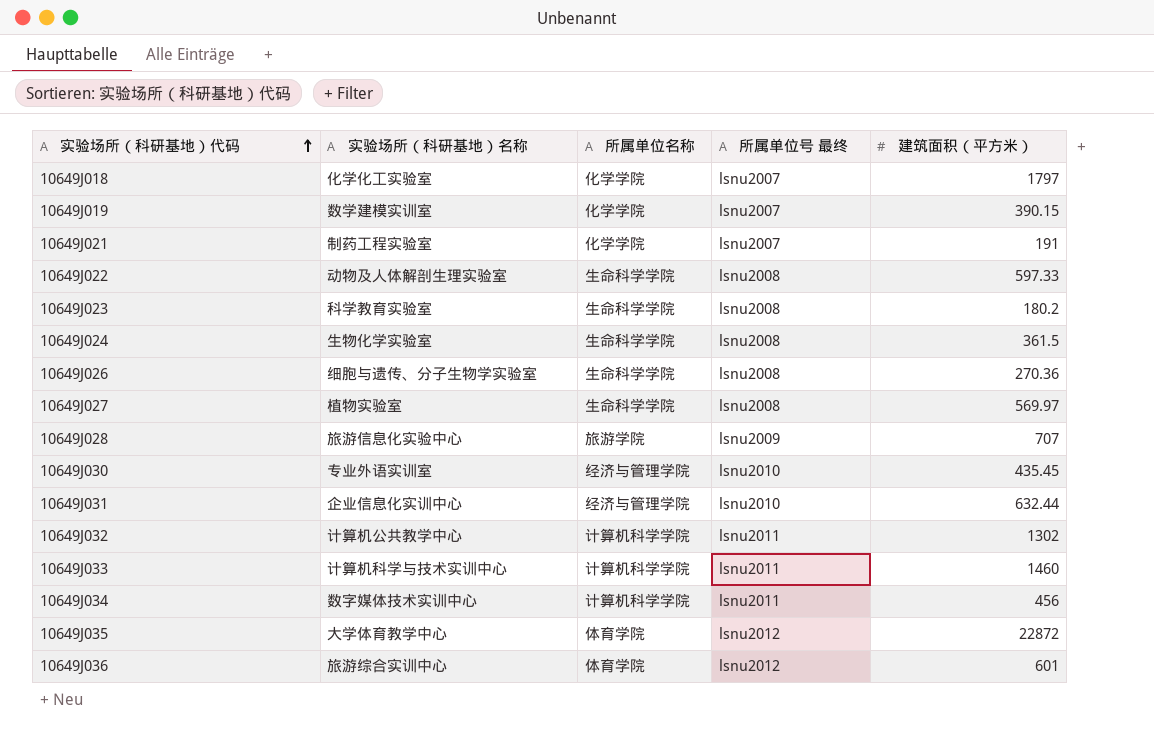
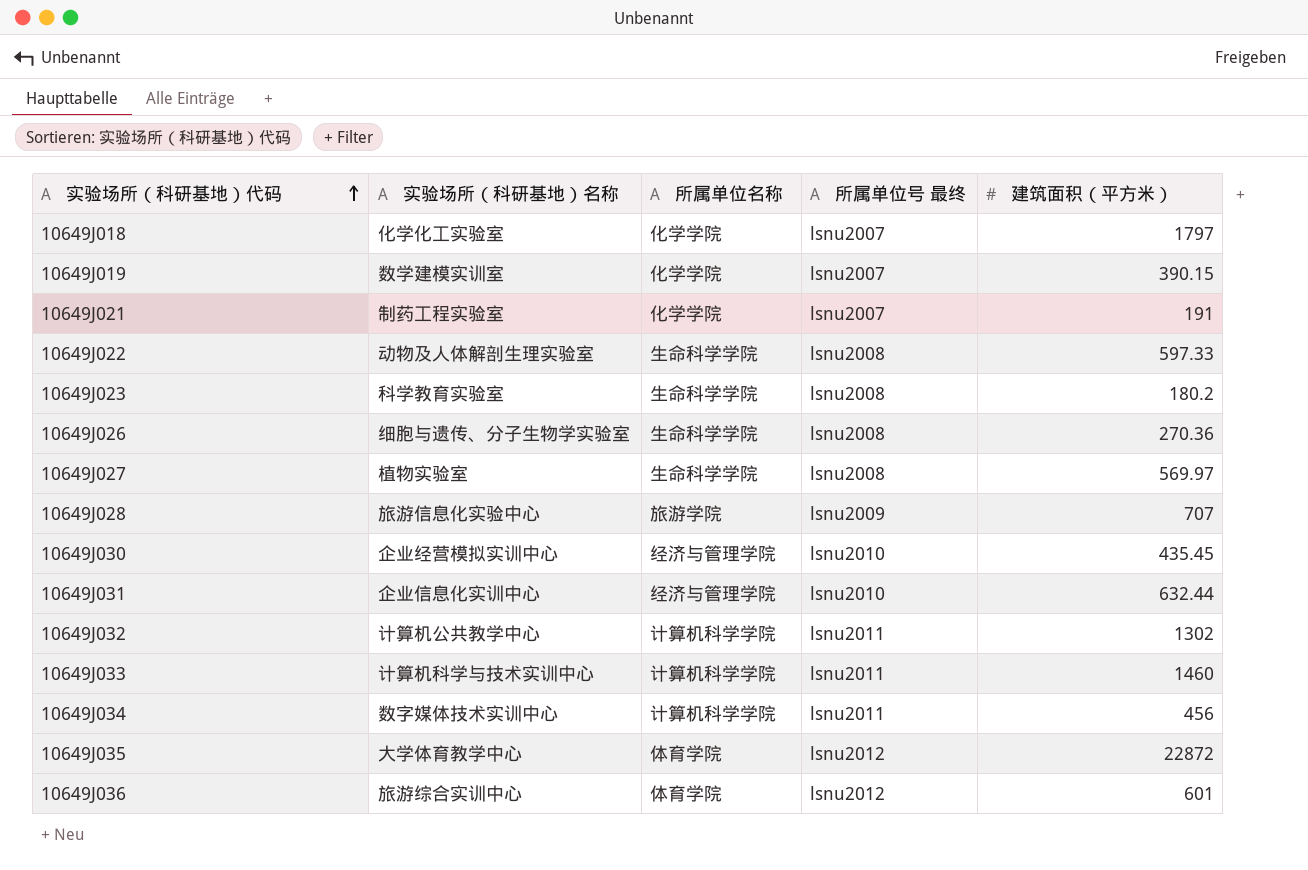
row 10649J024: 生物化学实验室 | 生命科学学院 | lsnu2008 | 361.5 -> none
10649J030 | 实验场所（科研基地）名称: 专业外语实训室 -> 企业经营模拟实训中心

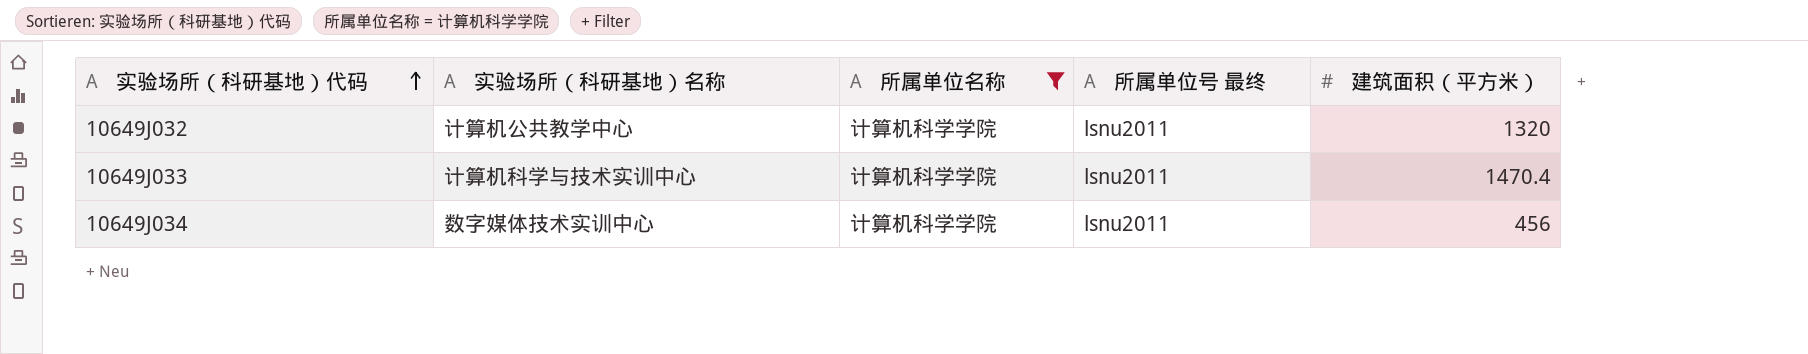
filter: none -> 所属单位名称 = 计算机科学学院
10649J032 | 建筑面积（平方米）: 1302 -> 1320
10649J033 | 建筑面积（平方米）: 1460 -> 1470.4

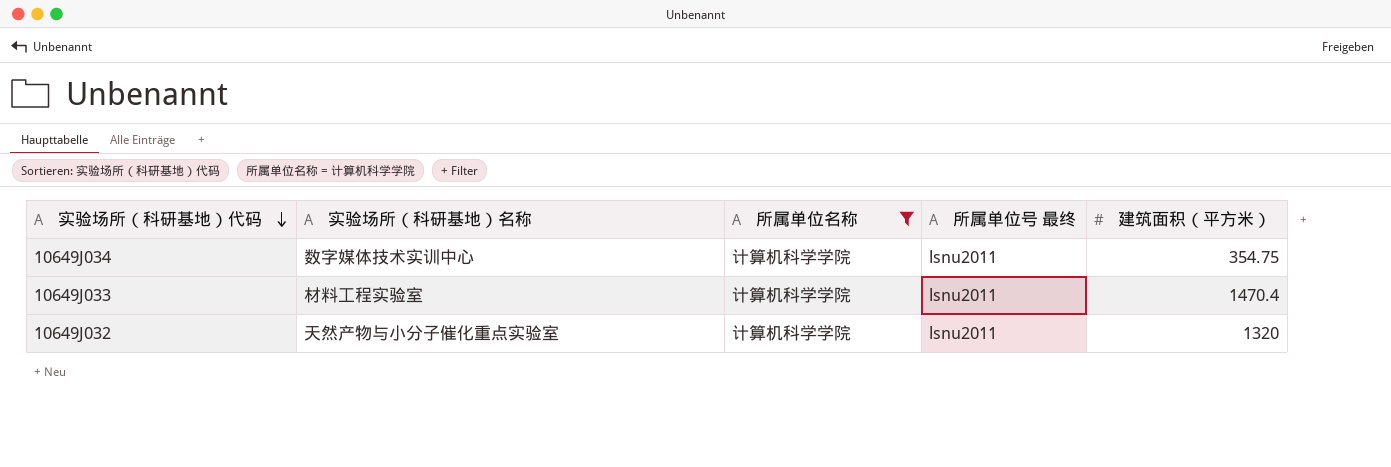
row order: 实验场所（科研基地）代码 ascending -> 实验场所（科研基地）代码 descending
10649J034 | 建筑面积（平方米）: 456 -> 354.75
10649J033 | 实验场所（科研基地）名称: 计算机科学与技术实训中心 -> 材料工程实验室
10649J032 | 实验场所（科研基地）名称: 计算机公共教学中心 -> 天然产物与小分子催化重点实验室

